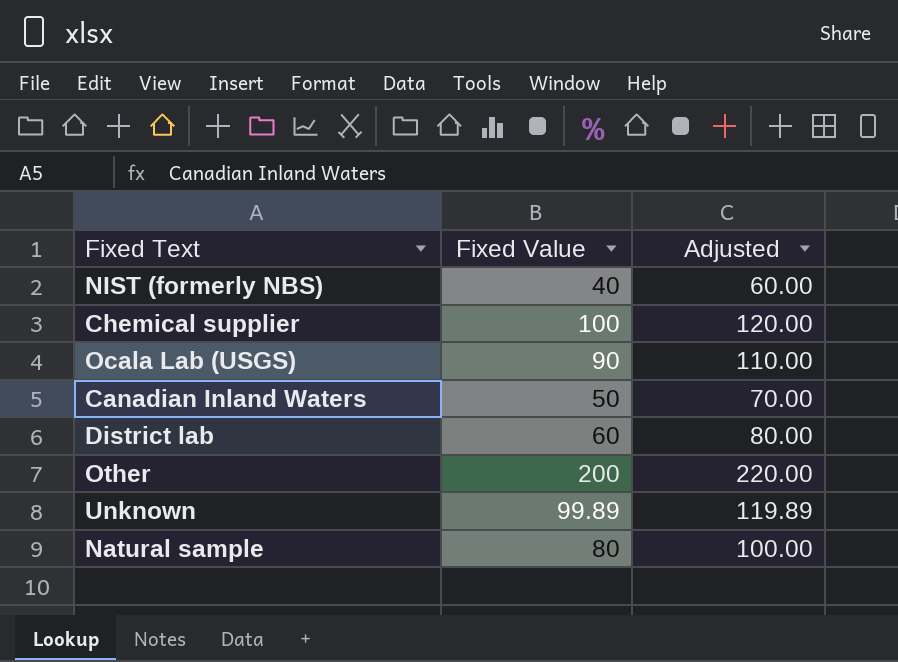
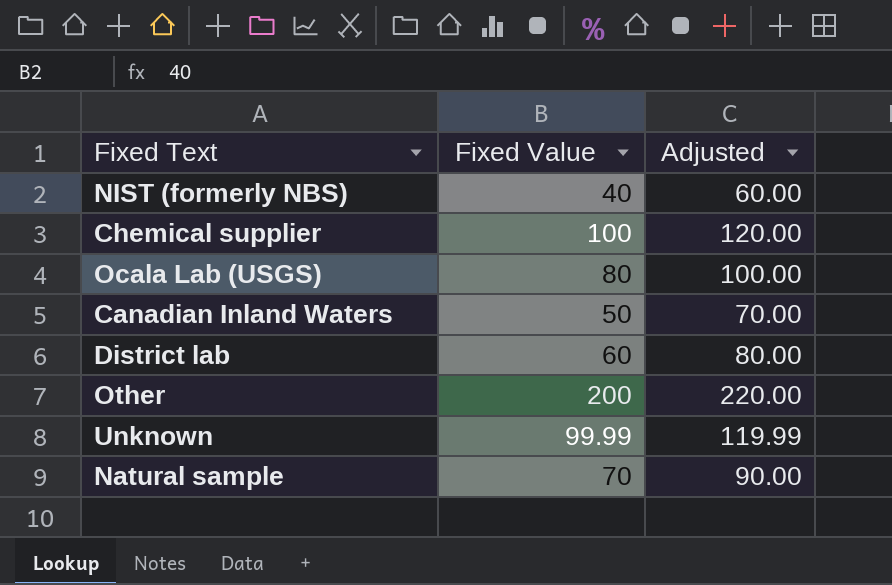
Ocala Lab (USGS) | Fixed Value: 90 -> 80
Ocala Lab (USGS) | Adjusted: 110.00 -> 100.00
Unknown | Fixed Value: 99.89 -> 99.99
Unknown | Adjusted: 119.89 -> 119.99
Natural sample | Fixed Value: 80 -> 70
Natural sample | Adjusted: 100.00 -> 90.00

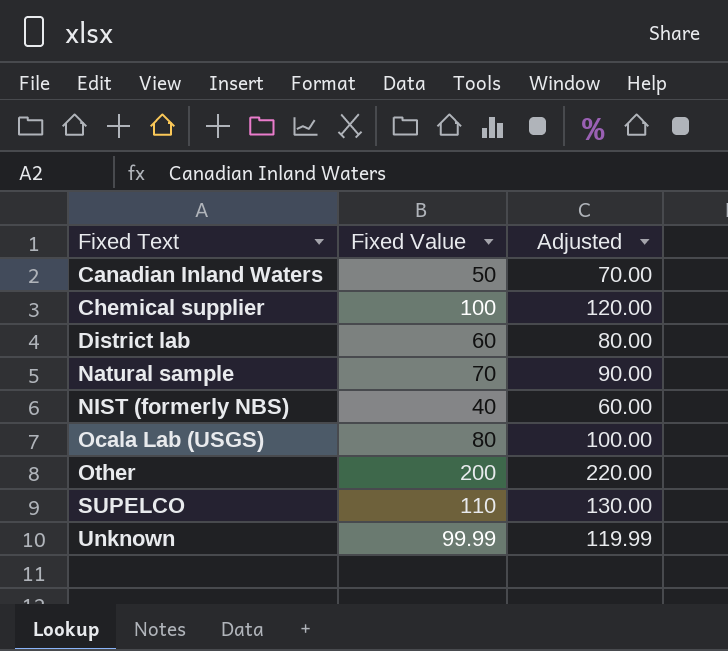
row order: none -> Fixed Text ascending
row SUPELCO: none -> 110 | 130.00

